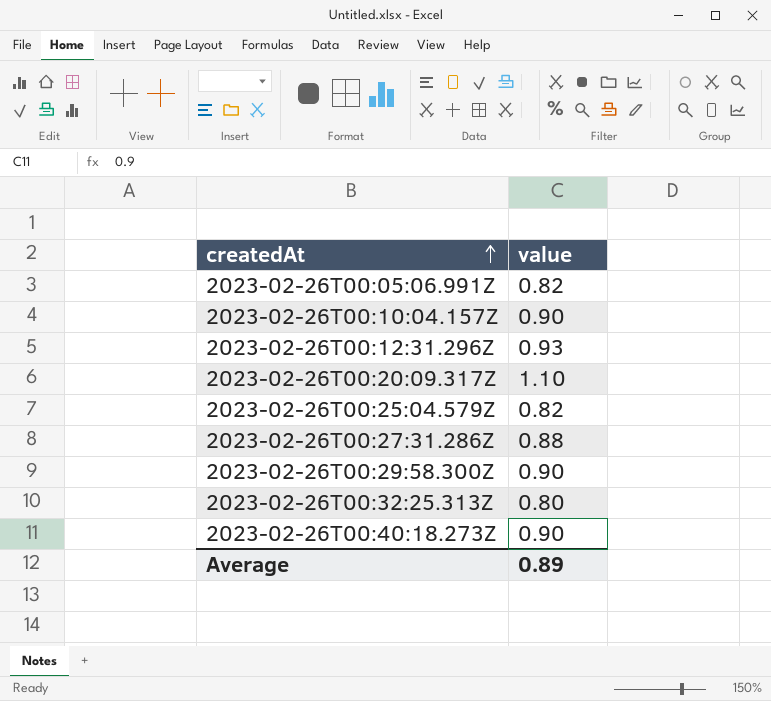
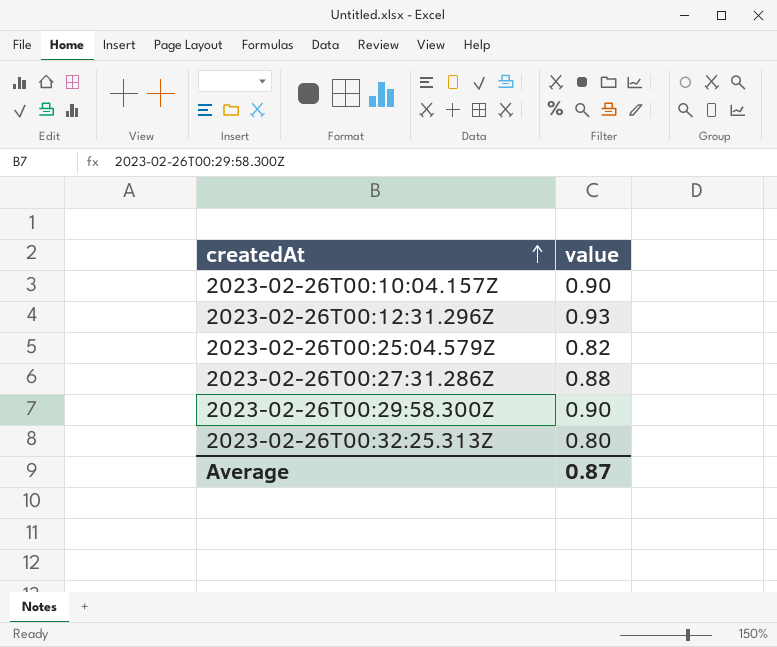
row 2023-02-26T00:05:06.991Z: 0.82 -> none
row 2023-02-26T00:20:09.317Z: 1.10 -> none
row 2023-02-26T00:40:18.273Z: 0.90 -> none
Average | value: 0.89 -> 0.87

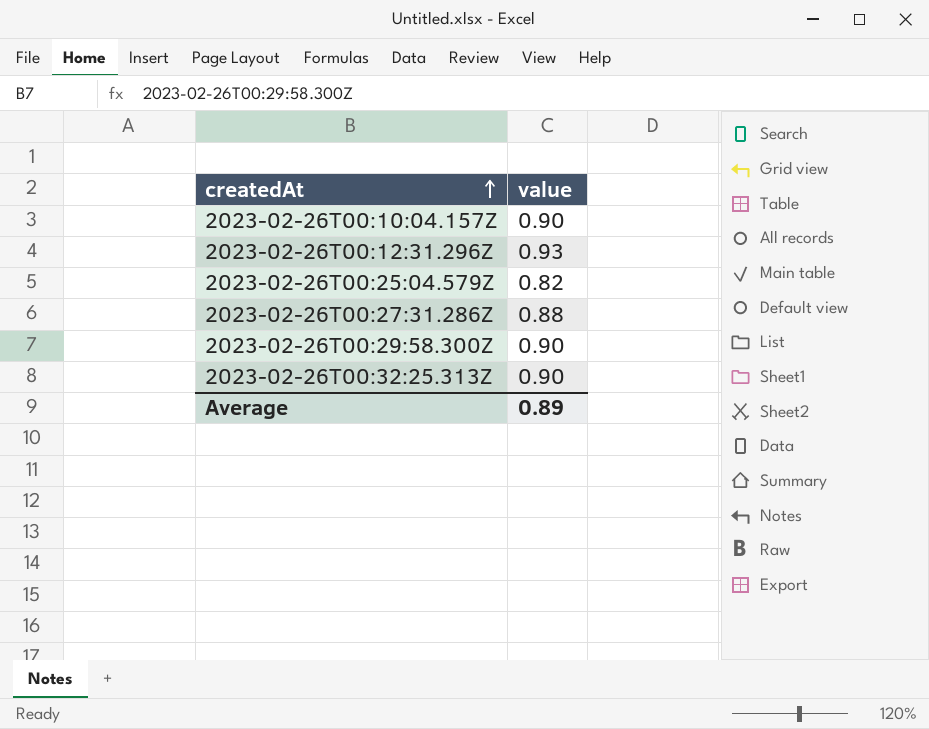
2023-02-26T00:32:25.313Z | value: 0.80 -> 0.90
Average | value: 0.87 -> 0.89

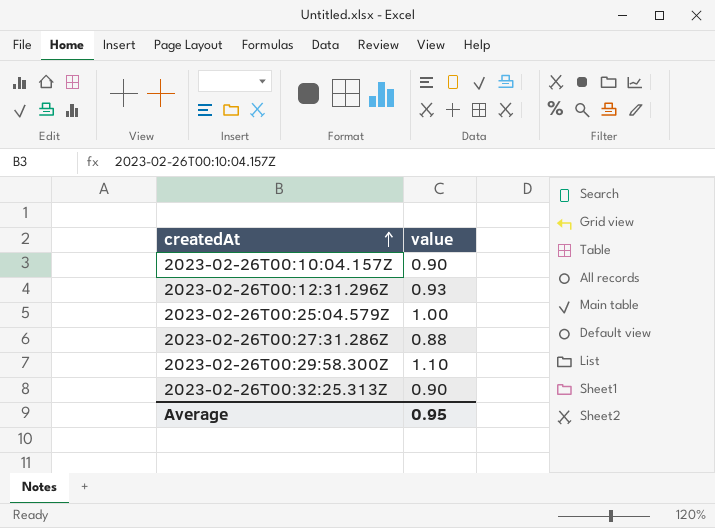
2023-02-26T00:25:04.579Z | value: 0.82 -> 1.00
2023-02-26T00:29:58.300Z | value: 0.90 -> 1.10
Average | value: 0.89 -> 0.95

